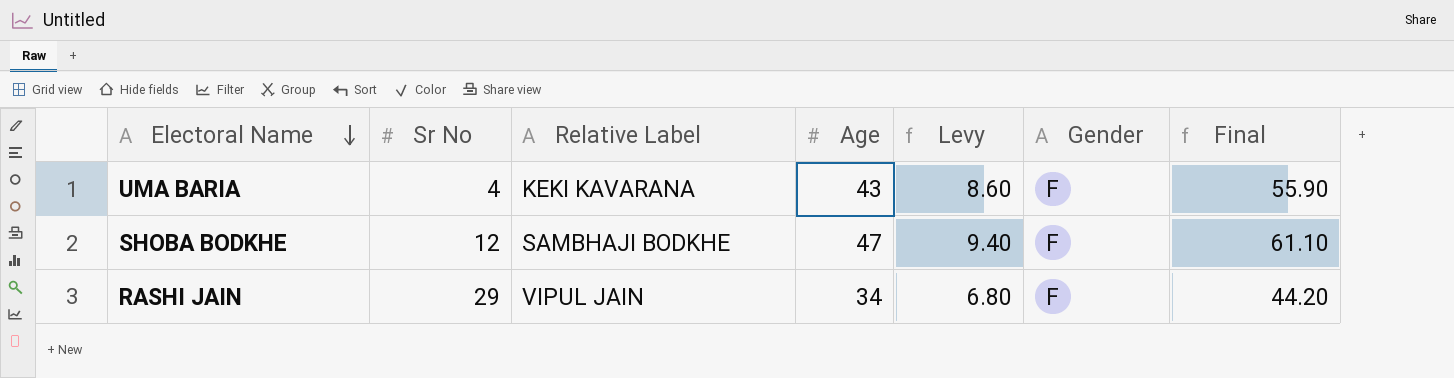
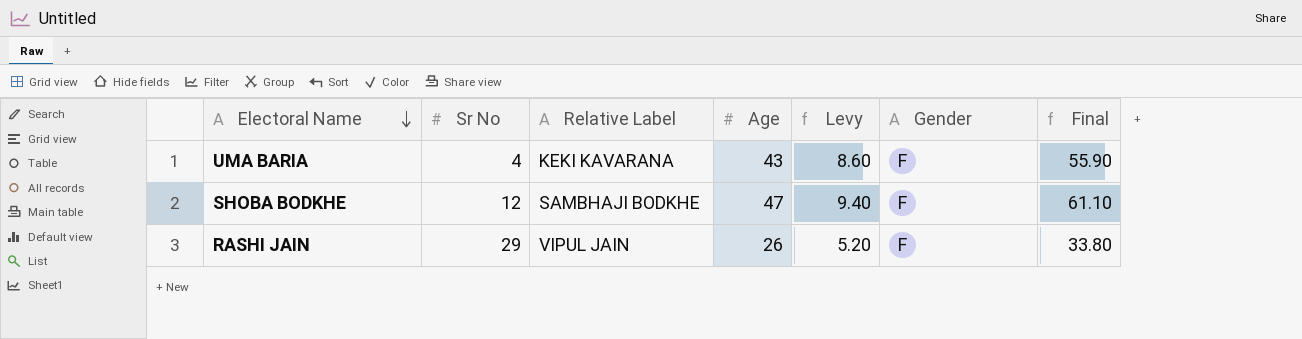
RASHI JAIN | Age: 34 -> 26
RASHI JAIN | Levy: 6.80 -> 5.20
RASHI JAIN | Final: 44.20 -> 33.80

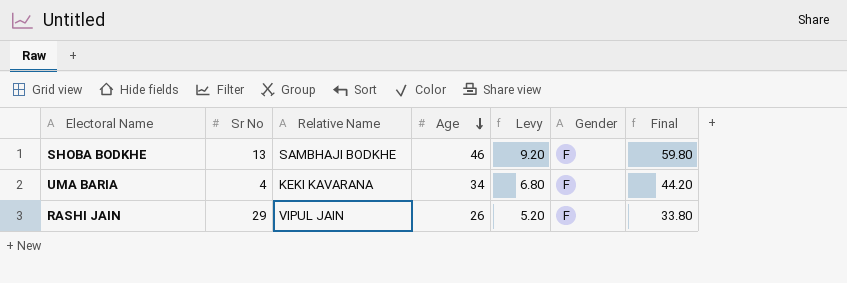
row order: Electoral Name descending -> Age descending
column name: Relative Label -> Relative Name
SHOBA BODKHE | Sr No: 12 -> 13
SHOBA BODKHE | Age: 47 -> 46
SHOBA BODKHE | Levy: 9.40 -> 9.20
SHOBA BODKHE | Final: 61.10 -> 59.80
UMA BARIA | Age: 43 -> 34
UMA BARIA | Levy: 8.60 -> 6.80
UMA BARIA | Final: 55.90 -> 44.20

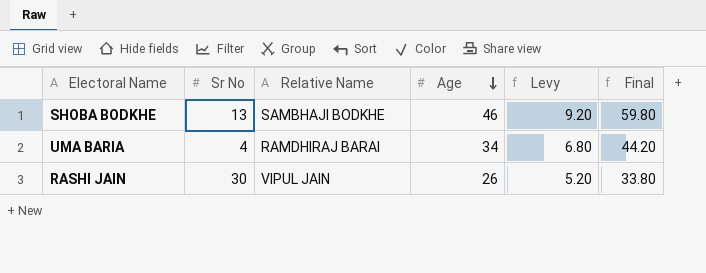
column Gender | position: 6 -> none
UMA BARIA | Relative Name: KEKI KAVARANA -> RAMDHIRAJ BARAI
RASHI JAIN | Sr No: 29 -> 30

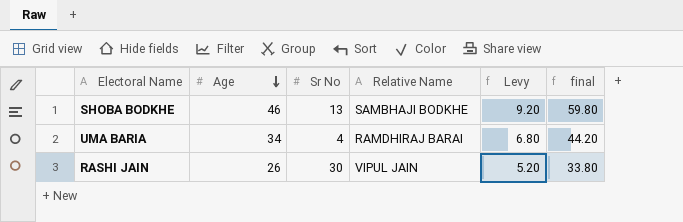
column Age | position: 4 -> 2
column name: Final -> final

